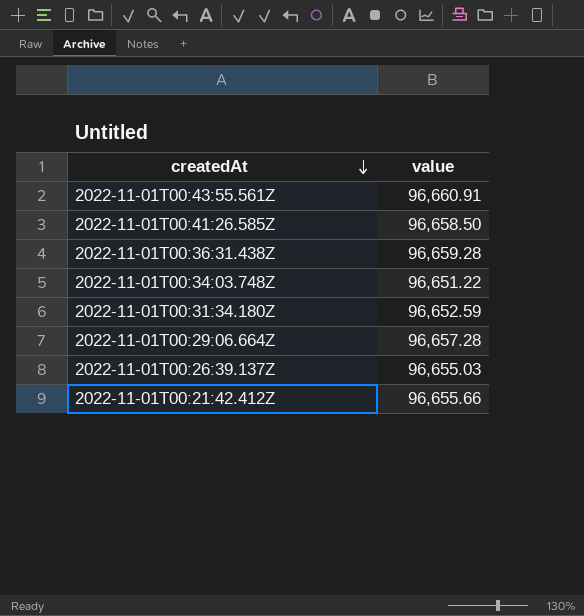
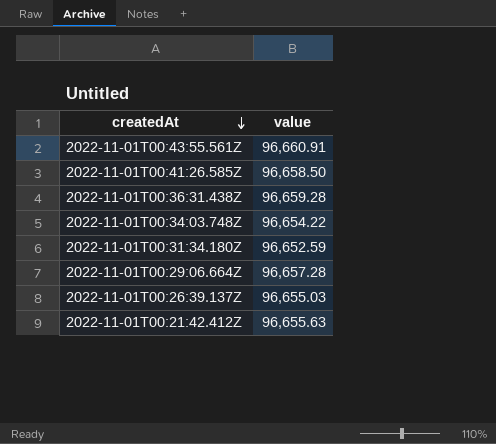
2022-11-01T00:34:03.748Z | value: 96,651.22 -> 96,654.22
2022-11-01T00:21:42.412Z | value: 96,655.66 -> 96,655.63

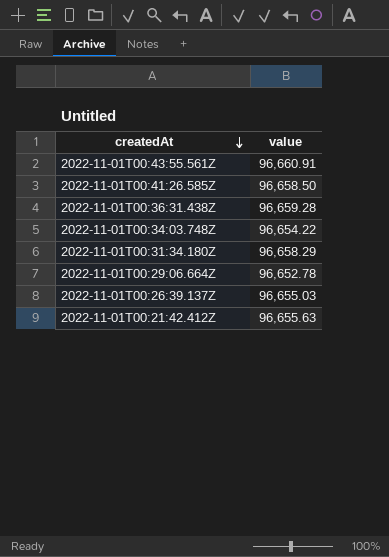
2022-11-01T00:31:34.180Z | value: 96,652.59 -> 96,658.29
2022-11-01T00:29:06.664Z | value: 96,657.28 -> 96,652.78

